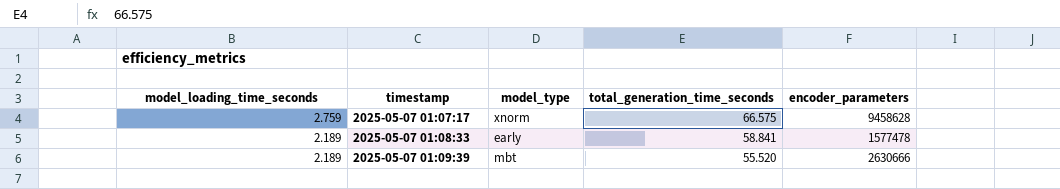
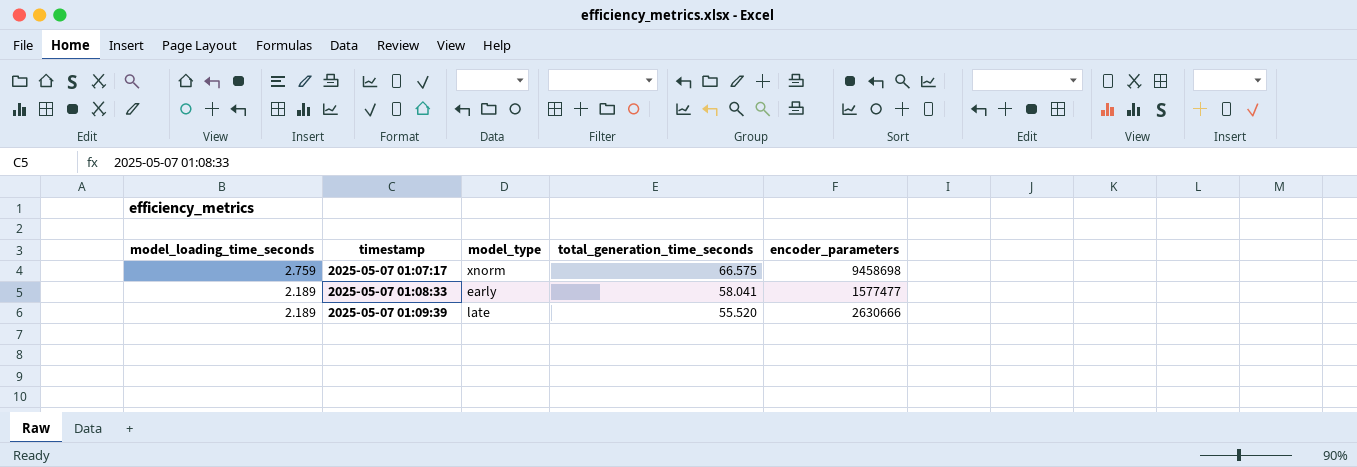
2025-05-07 01:07:17 | encoder_parameters: 9458628 -> 9458698
2025-05-07 01:08:33 | total_generation_time_seconds: 58.841 -> 58.041
2025-05-07 01:08:33 | encoder_parameters: 1577478 -> 1577477
2025-05-07 01:09:39 | model_type: mbt -> late

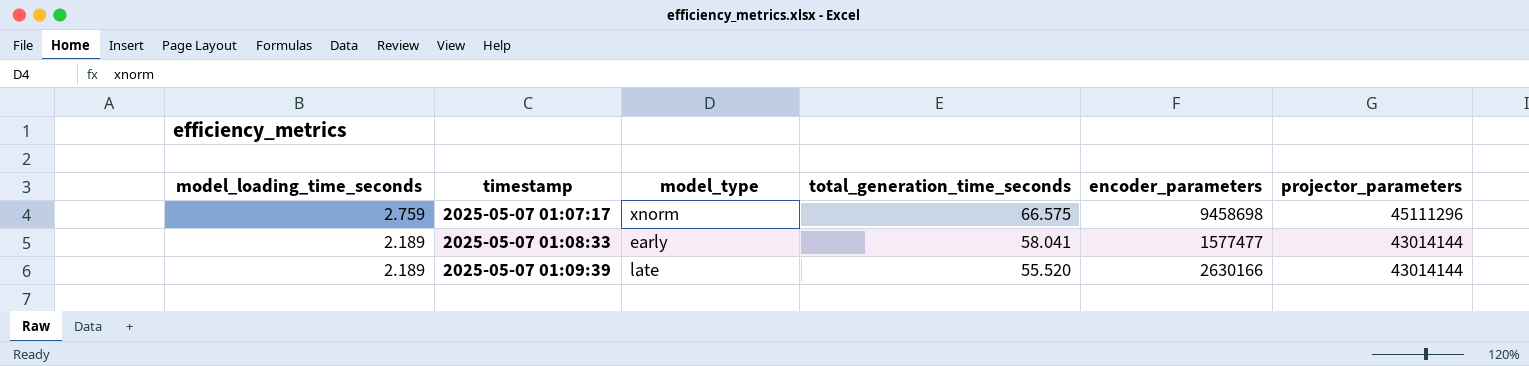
column projector_parameters | position: none -> 6
2025-05-07 01:09:39 | encoder_parameters: 2630666 -> 2630166

